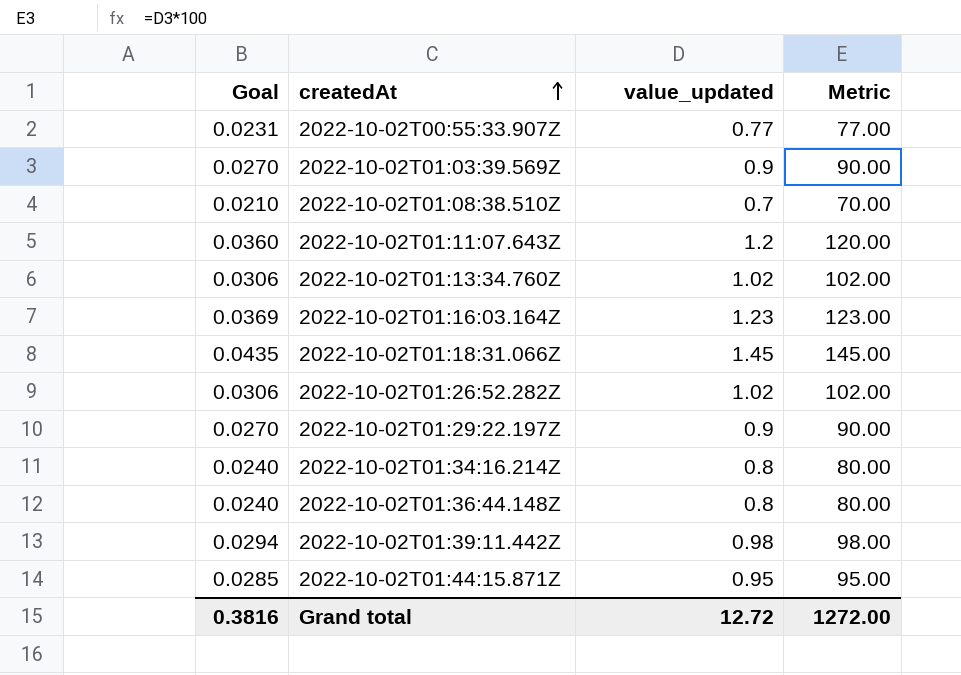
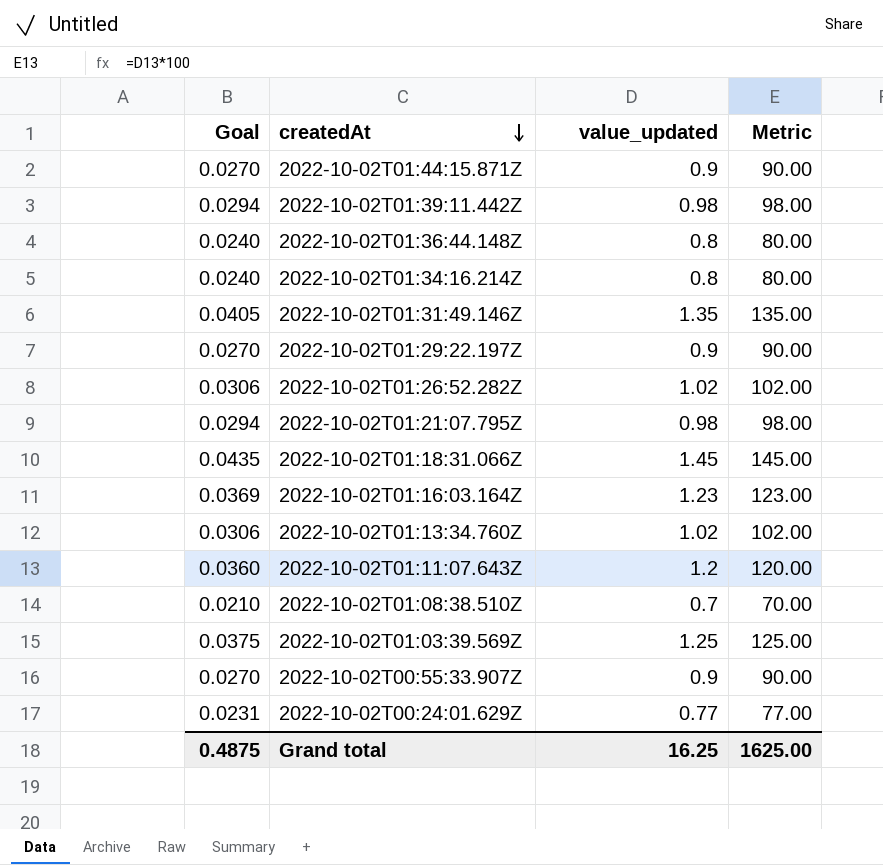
row order: createdAt ascending -> createdAt descending
2022-10-02T01:44:15.871Z | Goal: 0.0285 -> 0.0270
2022-10-02T01:44:15.871Z | value_updated: 0.95 -> 0.9
2022-10-02T01:44:15.871Z | Metric: 95.00 -> 90.00
row 2022-10-02T01:31:49.146Z: none -> 0.0405 | 1.35 | 135.00
row 2022-10-02T01:21:07.795Z: none -> 0.0294 | 0.98 | 98.00
2022-10-02T01:03:39.569Z | Goal: 0.0270 -> 0.0375
2022-10-02T01:03:39.569Z | value_updated: 0.9 -> 1.25
2022-10-02T01:03:39.569Z | Metric: 90.00 -> 125.00
2022-10-02T00:55:33.907Z | Goal: 0.0231 -> 0.0270
2022-10-02T00:55:33.907Z | value_updated: 0.77 -> 0.9
2022-10-02T00:55:33.907Z | Metric: 77.00 -> 90.00
row 2022-10-02T00:24:01.629Z: none -> 0.0231 | 0.77 | 77.00
Grand total | Goal: 0.3816 -> 0.4875
Grand total | value_updated: 12.72 -> 16.25
Grand total | Metric: 1272.00 -> 1625.00

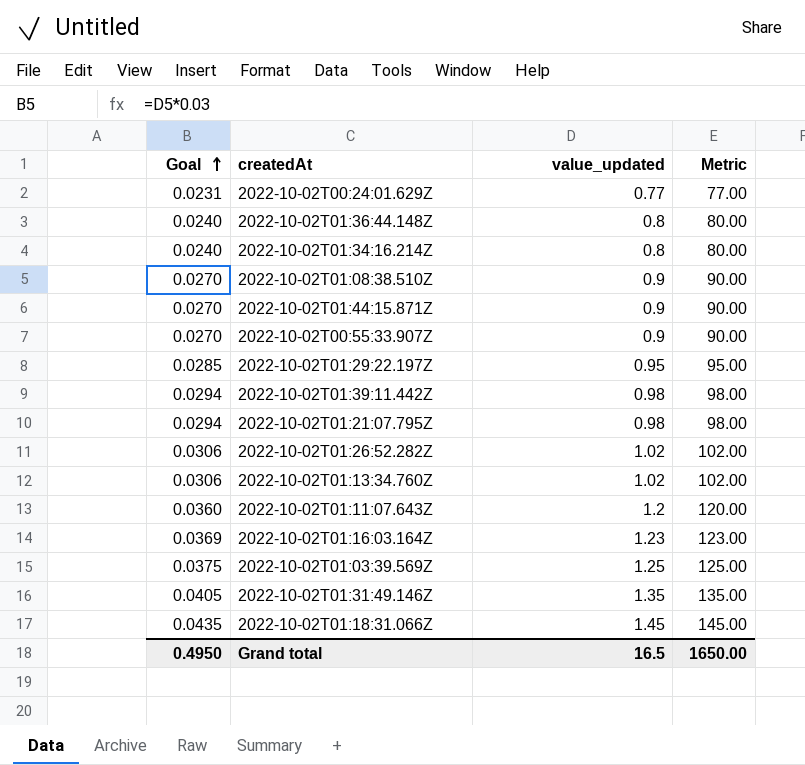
row order: createdAt descending -> Goal ascending
2022-10-02T01:08:38.510Z | Goal: 0.0210 -> 0.0270
2022-10-02T01:08:38.510Z | value_updated: 0.7 -> 0.9
2022-10-02T01:08:38.510Z | Metric: 70.00 -> 90.00
2022-10-02T01:29:22.197Z | Goal: 0.0270 -> 0.0285
2022-10-02T01:29:22.197Z | value_updated: 0.9 -> 0.95
2022-10-02T01:29:22.197Z | Metric: 90.00 -> 95.00
Grand total | Goal: 0.4875 -> 0.4950
Grand total | value_updated: 16.25 -> 16.5
Grand total | Metric: 1625.00 -> 1650.00

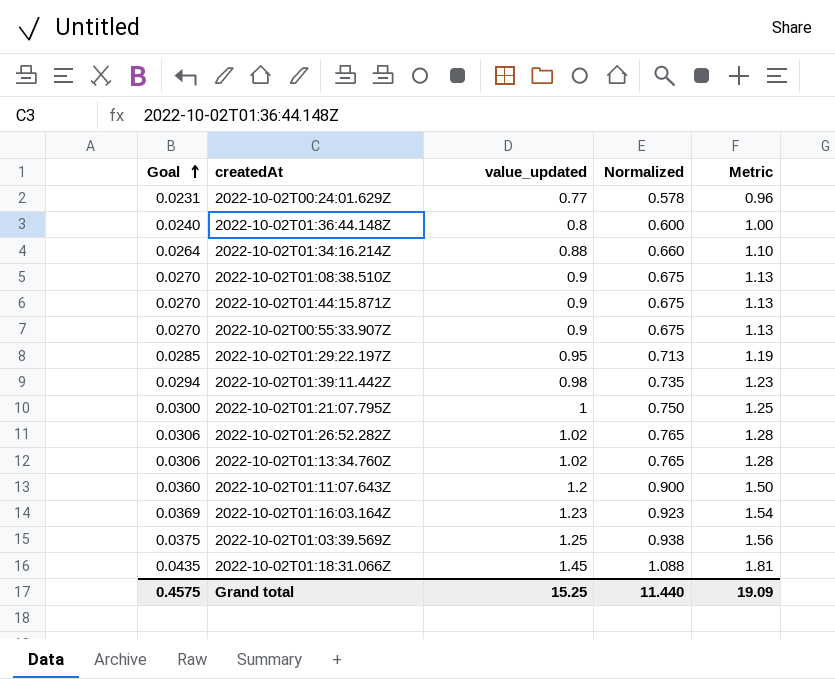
column Normalized | formula: none -> [value_updated] * 0.75
column Metric | formula: [value_updated] * 100 -> [value_updated] * 1.25
row 2022-10-02T01:31:49.146Z: 0.0405 | 1.35 | 135.00 -> none
2022-10-02T01:34:16.214Z | Goal: 0.0240 -> 0.0264
2022-10-02T01:34:16.214Z | value_updated: 0.8 -> 0.88
2022-10-02T01:21:07.795Z | Goal: 0.0294 -> 0.0300
2022-10-02T01:21:07.795Z | value_updated: 0.98 -> 1
Grand total | Goal: 0.4950 -> 0.4575
Grand total | value_updated: 16.5 -> 15.25
Grand total | Metric: 1650.00 -> 19.09

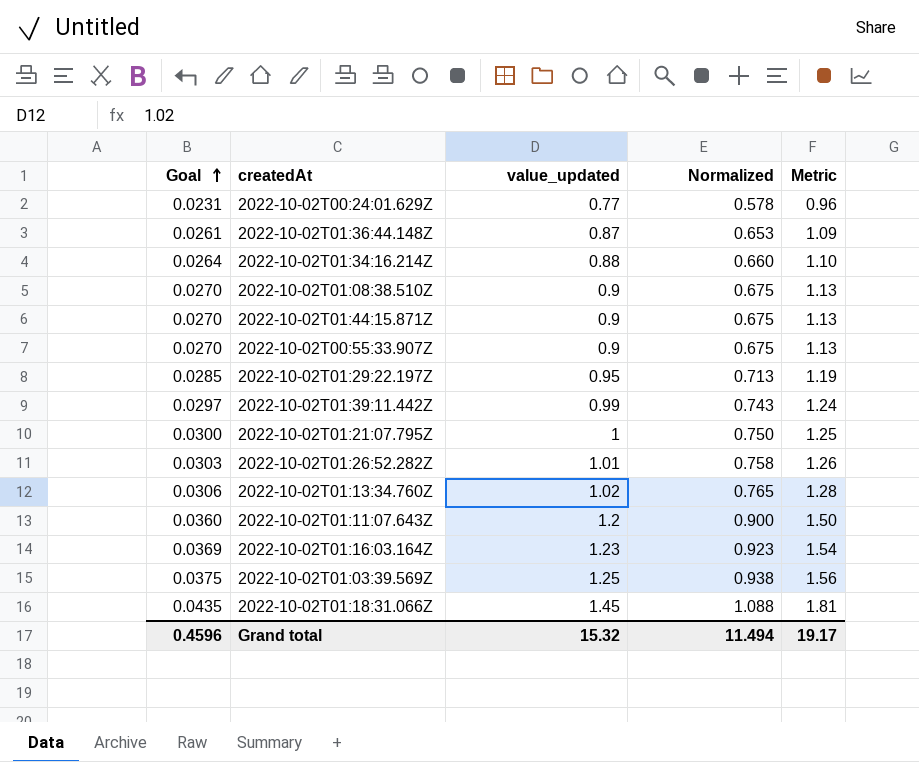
2022-10-02T01:36:44.148Z | Goal: 0.0240 -> 0.0261
2022-10-02T01:36:44.148Z | value_updated: 0.8 -> 0.87
2022-10-02T01:36:44.148Z | Normalized: 0.600 -> 0.653
2022-10-02T01:36:44.148Z | Metric: 1.00 -> 1.09
2022-10-02T01:39:11.442Z | Goal: 0.0294 -> 0.0297
2022-10-02T01:39:11.442Z | value_updated: 0.98 -> 0.99
2022-10-02T01:39:11.442Z | Normalized: 0.735 -> 0.743
2022-10-02T01:39:11.442Z | Metric: 1.23 -> 1.24
2022-10-02T01:26:52.282Z | Goal: 0.0306 -> 0.0303
2022-10-02T01:26:52.282Z | value_updated: 1.02 -> 1.01
2022-10-02T01:26:52.282Z | Normalized: 0.765 -> 0.758
2022-10-02T01:26:52.282Z | Metric: 1.28 -> 1.26
Grand total | Goal: 0.4575 -> 0.4596
Grand total | value_updated: 15.25 -> 15.32
Grand total | Normalized: 11.440 -> 11.494
Grand total | Metric: 19.09 -> 19.17

